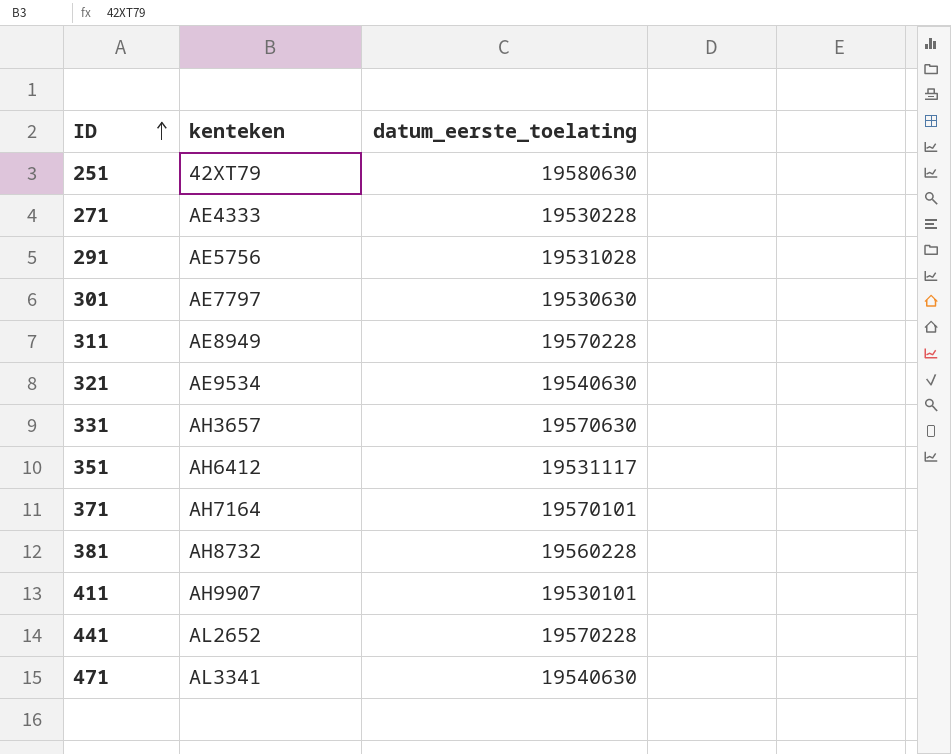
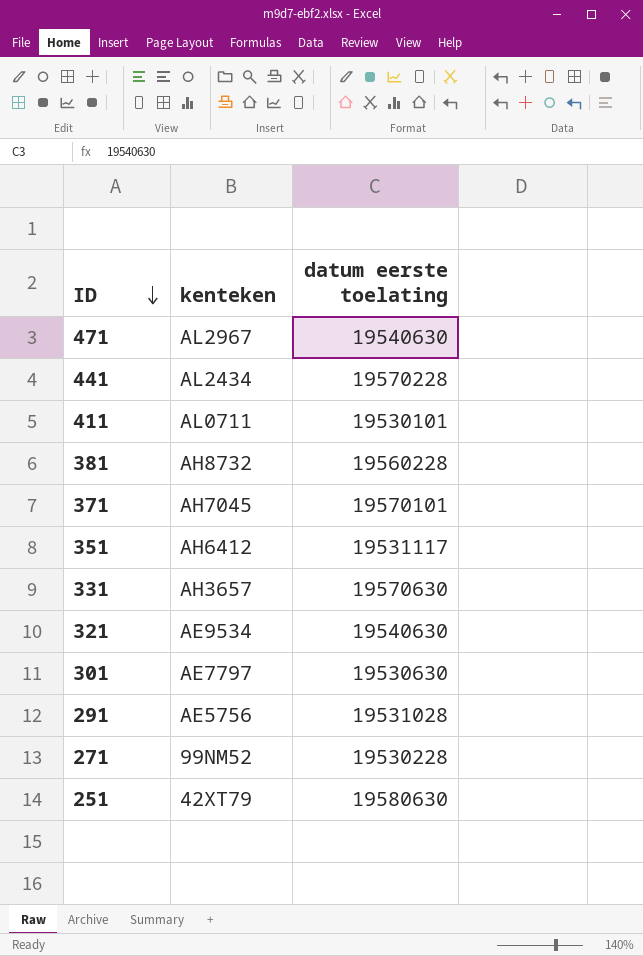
row order: ID ascending -> ID descending
column name: datum_eerste_toelating -> datum eerste toelating
row 311: AE8949 | 19570228 -> none
471 | kenteken: AL3341 -> AL2967
441 | kenteken: AL2652 -> AL2434
411 | kenteken: AH9907 -> AL0711
371 | kenteken: AH7164 -> AH7045
271 | kenteken: AE4333 -> 99NM52

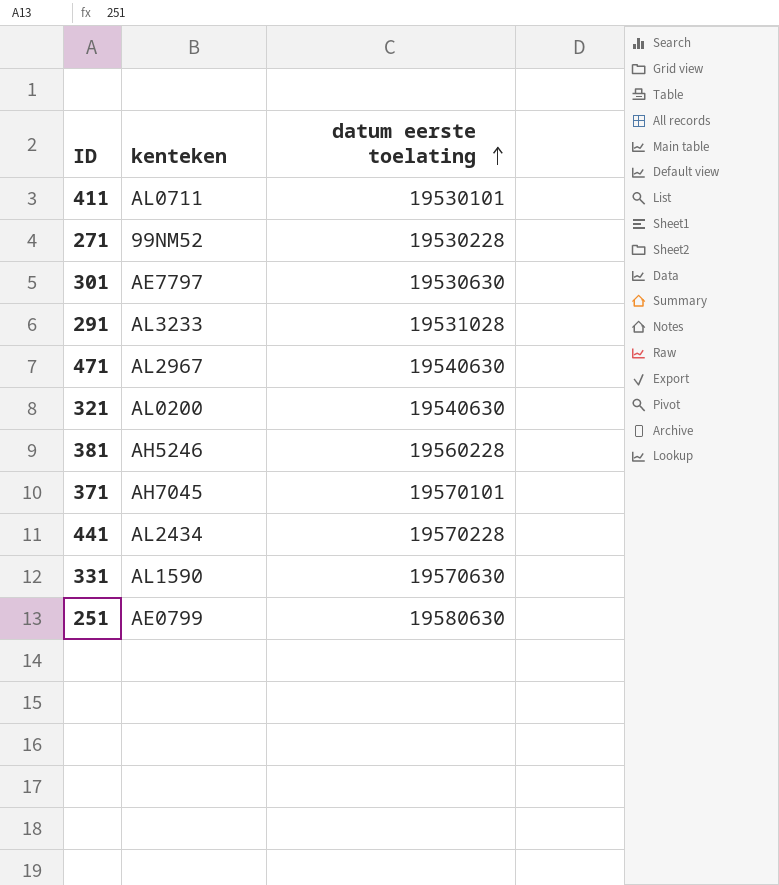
row order: ID descending -> datum eerste toelating ascending
row 351: AH6412 | 19531117 -> none
291 | kenteken: AE5756 -> AL3233
321 | kenteken: AE9534 -> AL0200
381 | kenteken: AH8732 -> AH5246
331 | kenteken: AH3657 -> AL1590
251 | kenteken: 42XT79 -> AE0799

